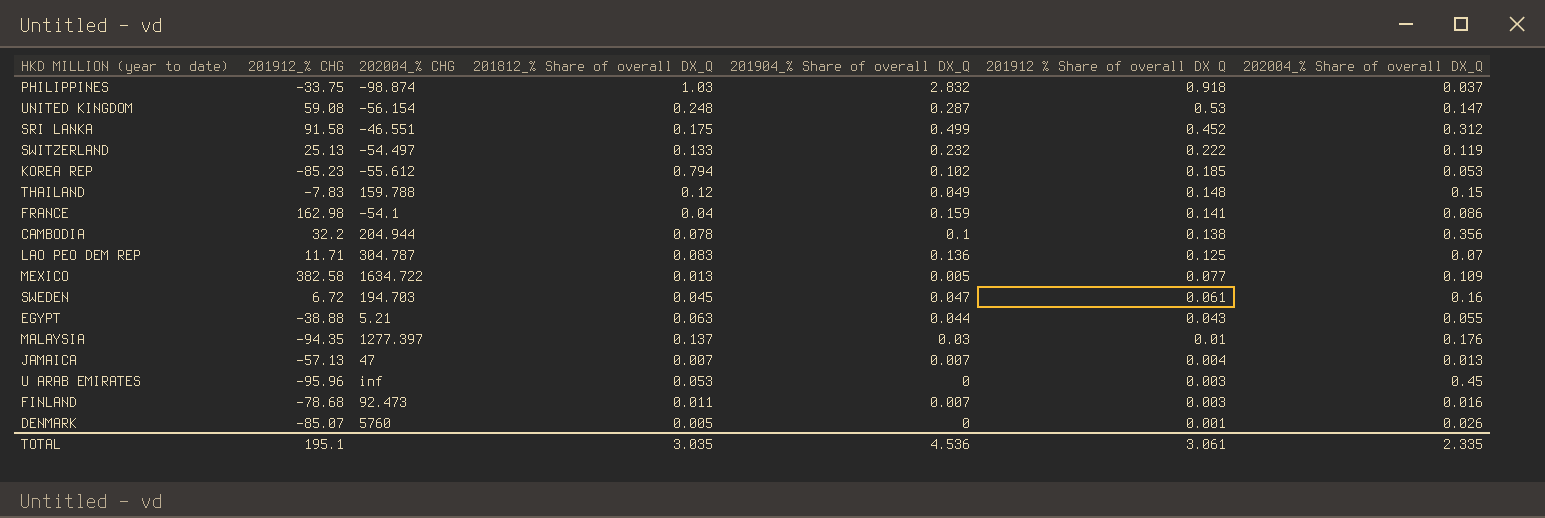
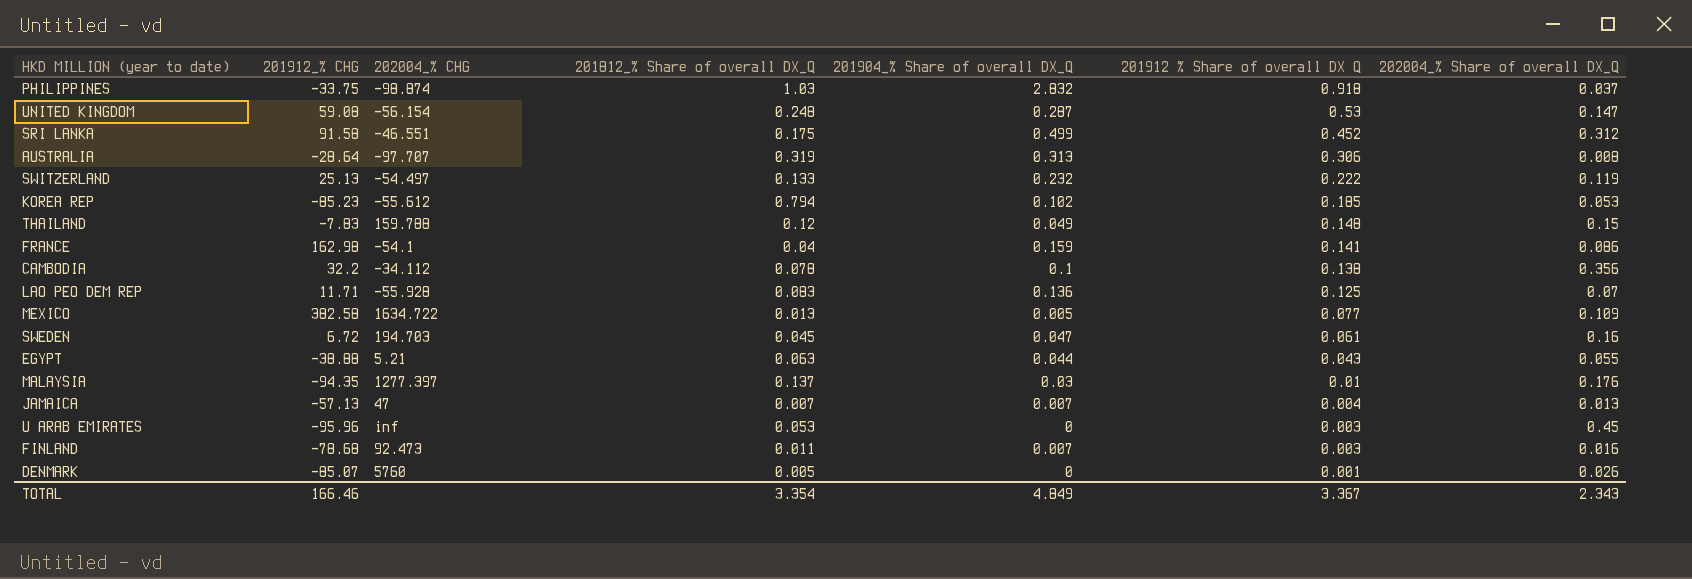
row AUSTRALIA: none -> -28.64 | -97.707 | 0.319 | 0.313 | 0.306 | 0.008
CAMBODIA | 202004_% CHG: 204.944 -> -34.112
LAO PEO DEM REP | 202004_% CHG: 304.787 -> -55.928
TOTAL | 201912_% CHG: 195.1 -> 166.46
TOTAL | 201812_% Share of overall DX_Q: 3.035 -> 3.354
TOTAL | 201904_% Share of overall DX_Q: 4.536 -> 4.849
TOTAL | 201912 % Share of overall DX Q: 3.061 -> 3.367
TOTAL | 202004_% Share of overall DX_Q: 2.335 -> 2.343

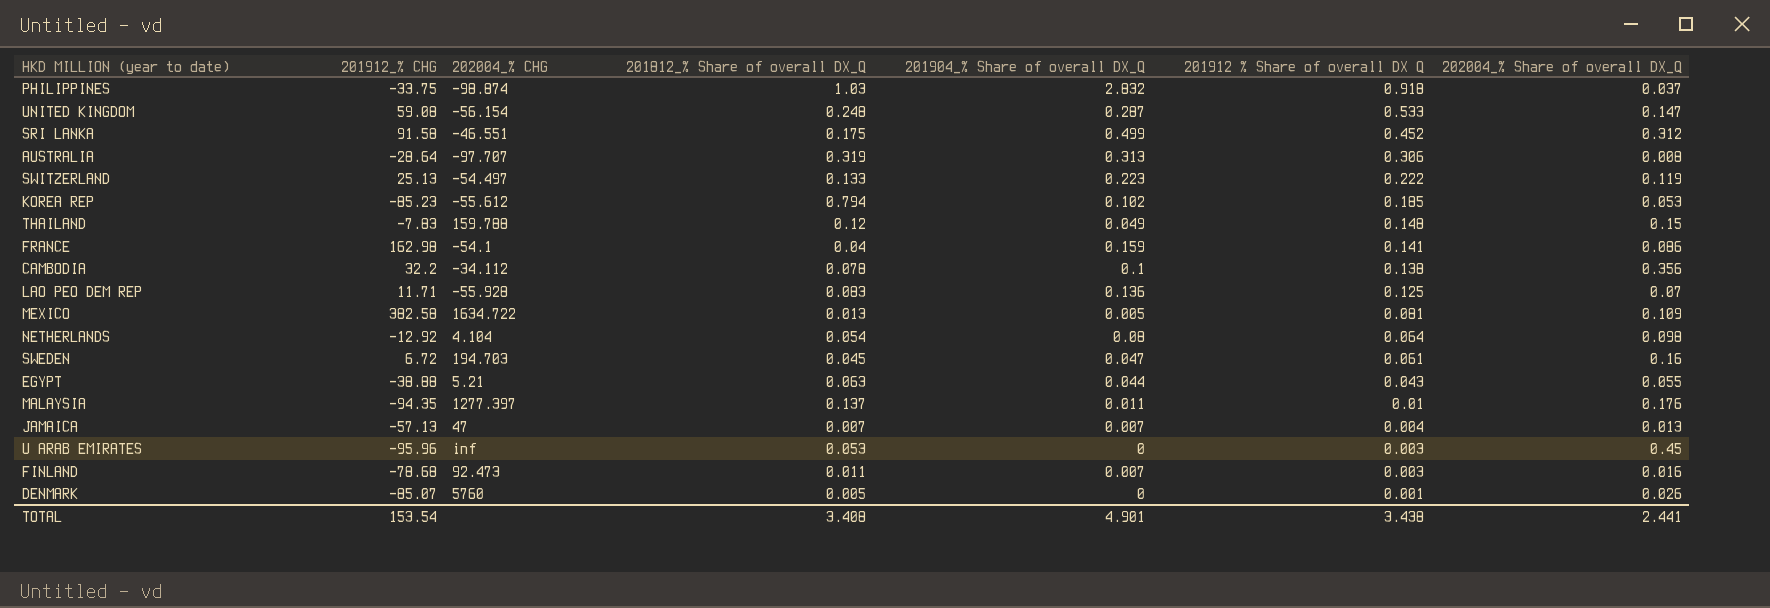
UNITED KINGDOM | 201912 % Share of overall DX Q: 0.53 -> 0.533
SWITZERLAND | 201904_% Share of overall DX_Q: 0.232 -> 0.223
MEXICO | 201912 % Share of overall DX Q: 0.077 -> 0.081
row NETHERLANDS: none -> -12.92 | 4.104 | 0.054 | 0.08 | 0.064 | 0.098
MALAYSIA | 201904_% Share of overall DX_Q: 0.03 -> 0.011
TOTAL | 201912_% CHG: 166.46 -> 153.54
TOTAL | 201812_% Share of overall DX_Q: 3.354 -> 3.408
TOTAL | 201904_% Share of overall DX_Q: 4.849 -> 4.901
TOTAL | 201912 % Share of overall DX Q: 3.367 -> 3.438
TOTAL | 202004_% Share of overall DX_Q: 2.343 -> 2.441

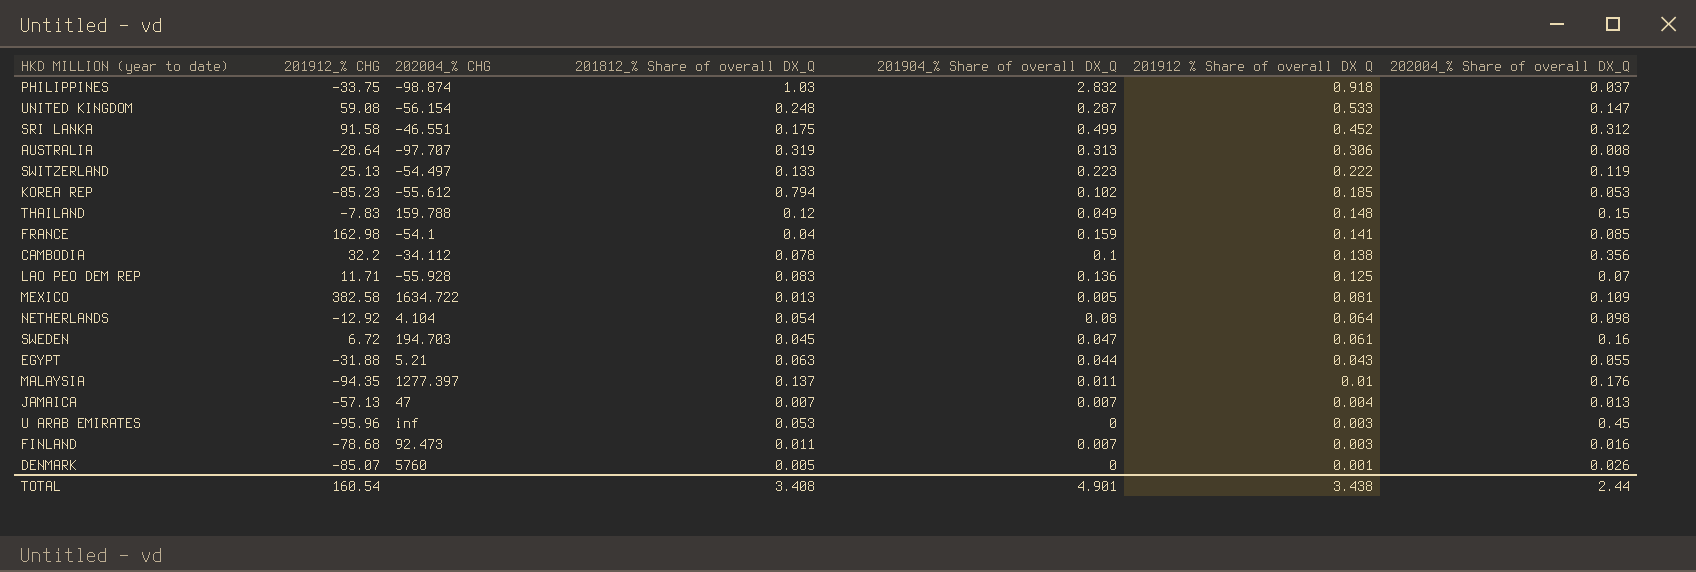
FRANCE | 202004_% Share of overall DX_Q: 0.086 -> 0.085
EGYPT | 201912_% CHG: -38.88 -> -31.88
TOTAL | 201912_% CHG: 153.54 -> 160.54
TOTAL | 202004_% Share of overall DX_Q: 2.441 -> 2.44

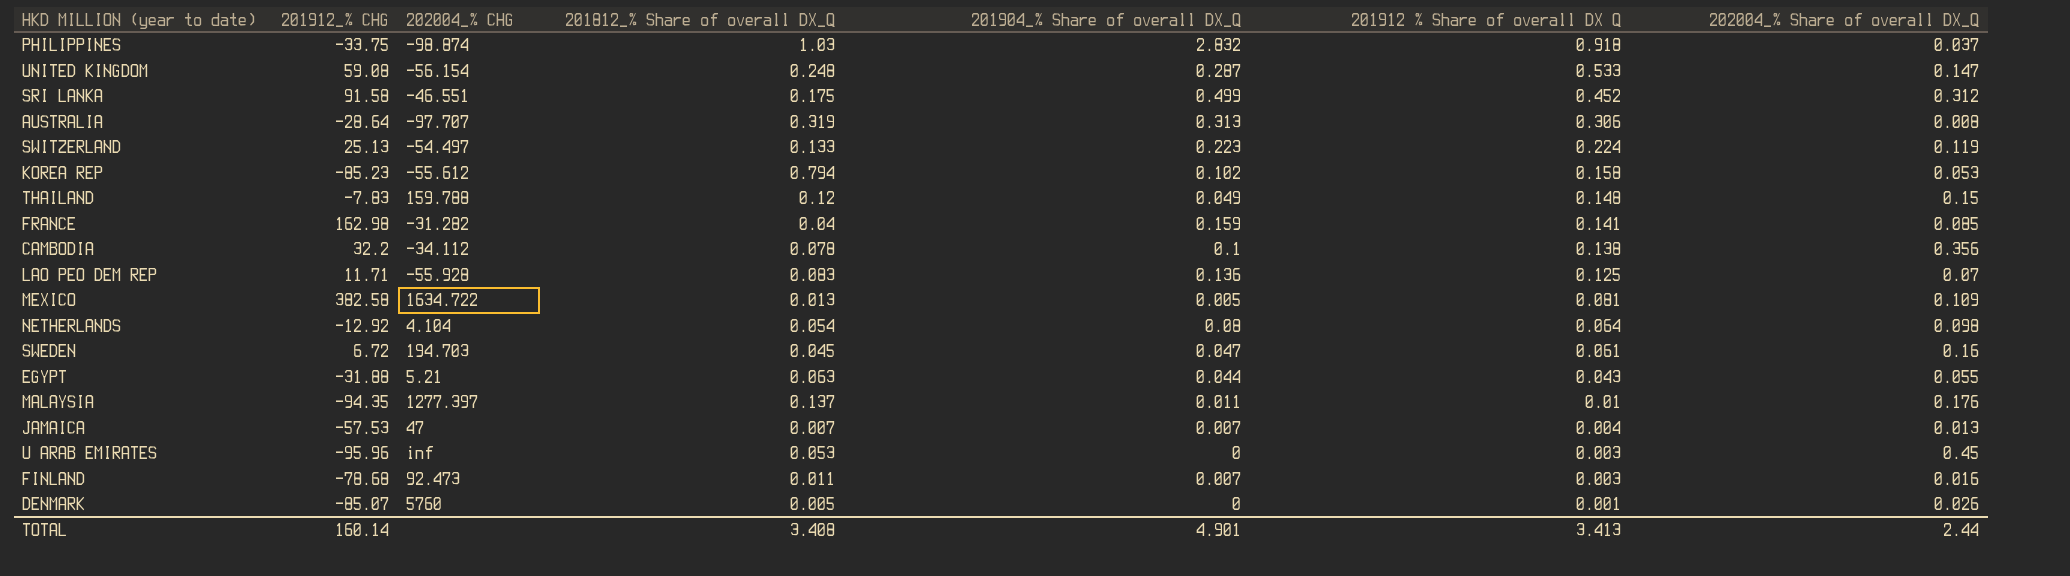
SWITZERLAND | 201912 % Share of overall DX Q: 0.222 -> 0.224
KOREA REP | 201912 % Share of overall DX Q: 0.185 -> 0.158
FRANCE | 202004_% CHG: -54.1 -> -31.282
JAMAICA | 201912_% CHG: -57.13 -> -57.53
TOTAL | 201912_% CHG: 160.54 -> 160.14
TOTAL | 201912 % Share of overall DX Q: 3.438 -> 3.413

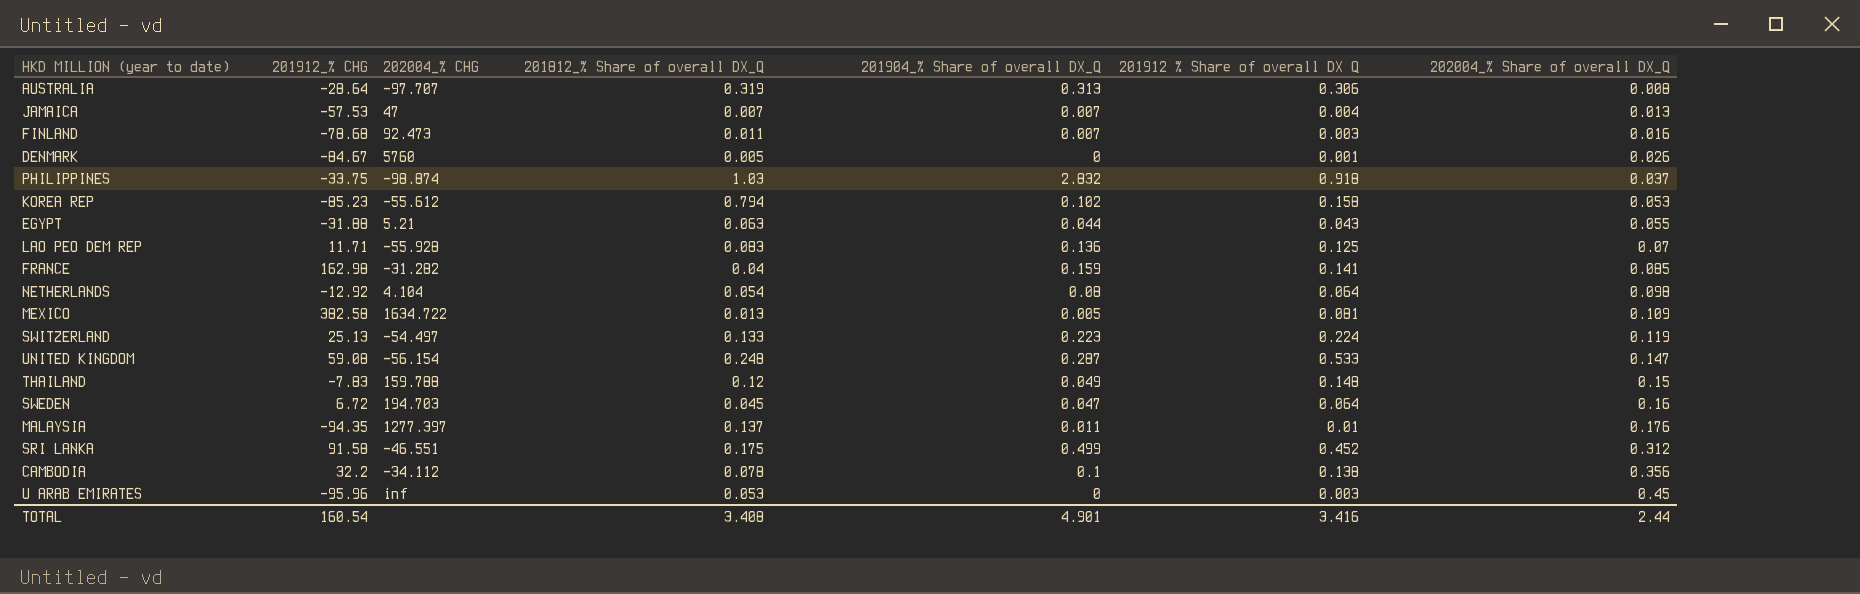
row order: 201912 % Share of overall DX Q descending -> 202004_% Share of overall DX_Q ascending
DENMARK | 201912_% CHG: -85.07 -> -84.67
SWEDEN | 201912 % Share of overall DX Q: 0.061 -> 0.064
TOTAL | 201912_% CHG: 160.14 -> 160.54
TOTAL | 201912 % Share of overall DX Q: 3.413 -> 3.416

